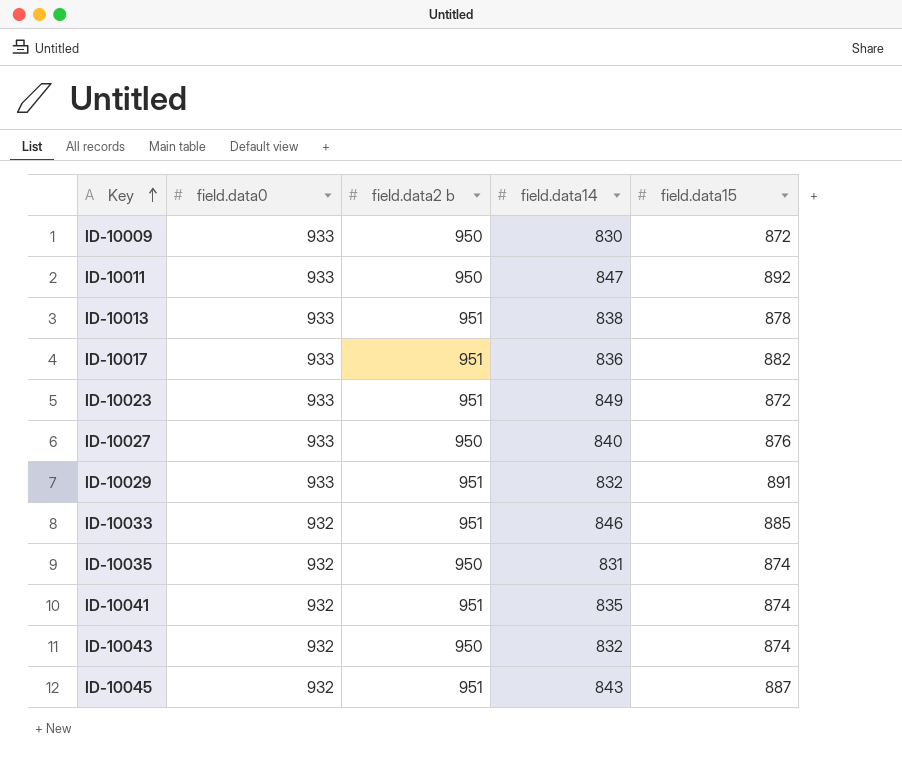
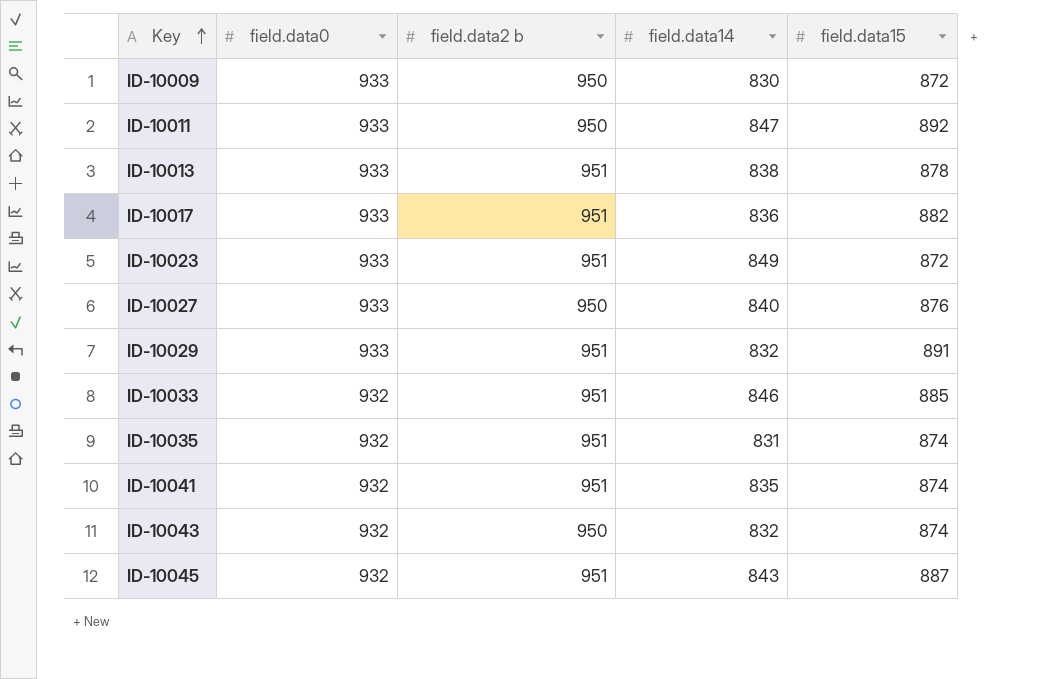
ID-10035 | field.data2 b: 950 -> 951

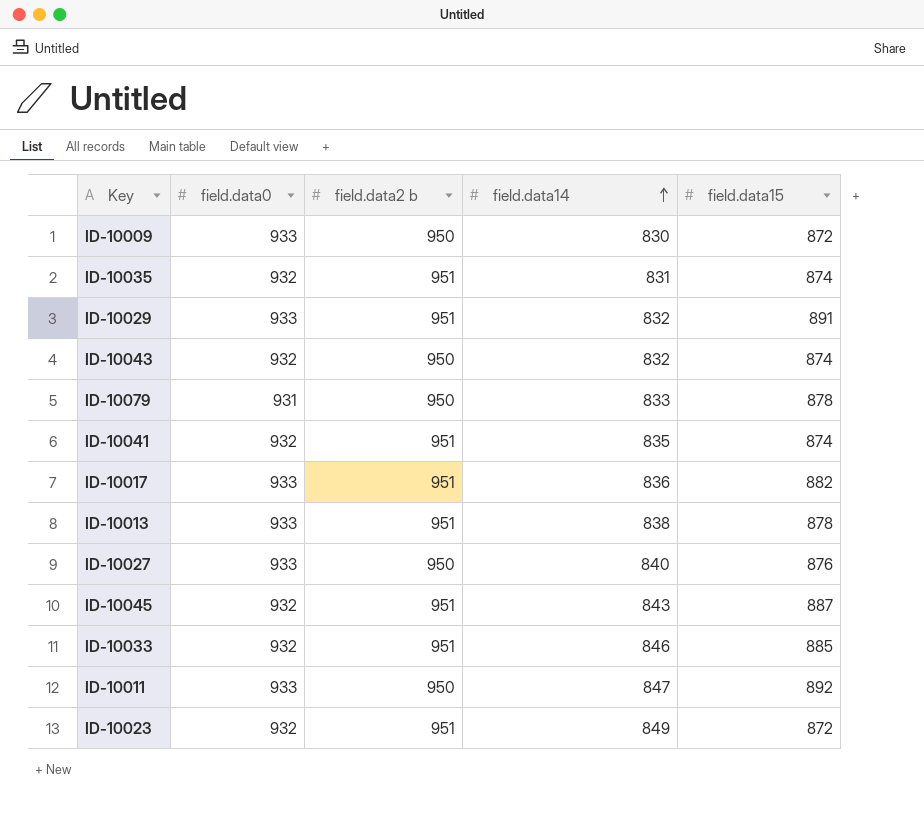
row order: Key ascending -> field.data14 ascending
row ID-10079: none -> 931 | 950 | 833 | 878
ID-10023 | field.data0: 933 -> 932

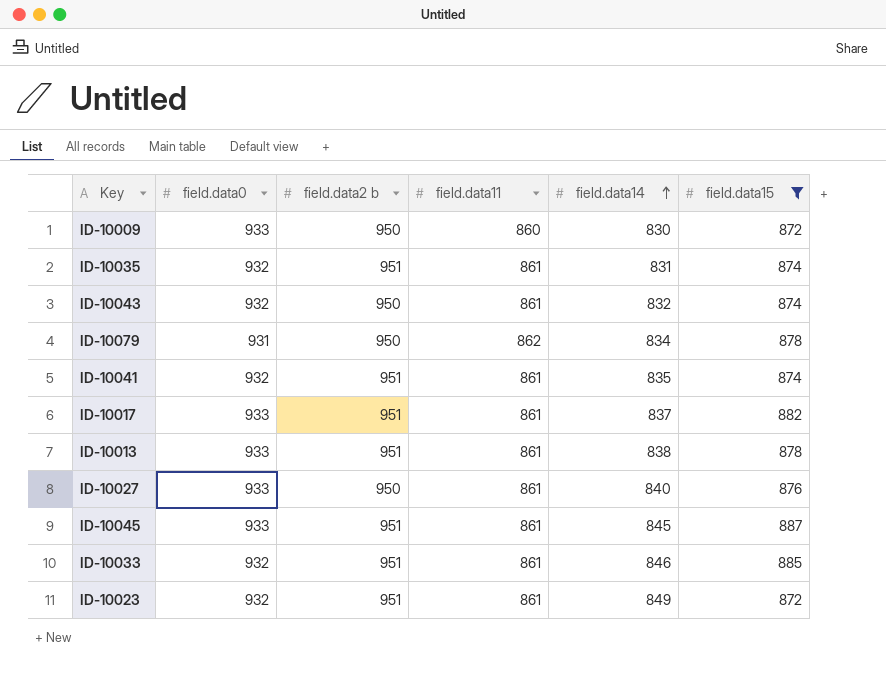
filter: none -> field.data15 <= 887
column field.data11 | position: none -> 4
ID-10079 | field.data14: 833 -> 834
ID-10017 | field.data14: 836 -> 837
ID-10045 | field.data0: 932 -> 933
ID-10045 | field.data14: 843 -> 845

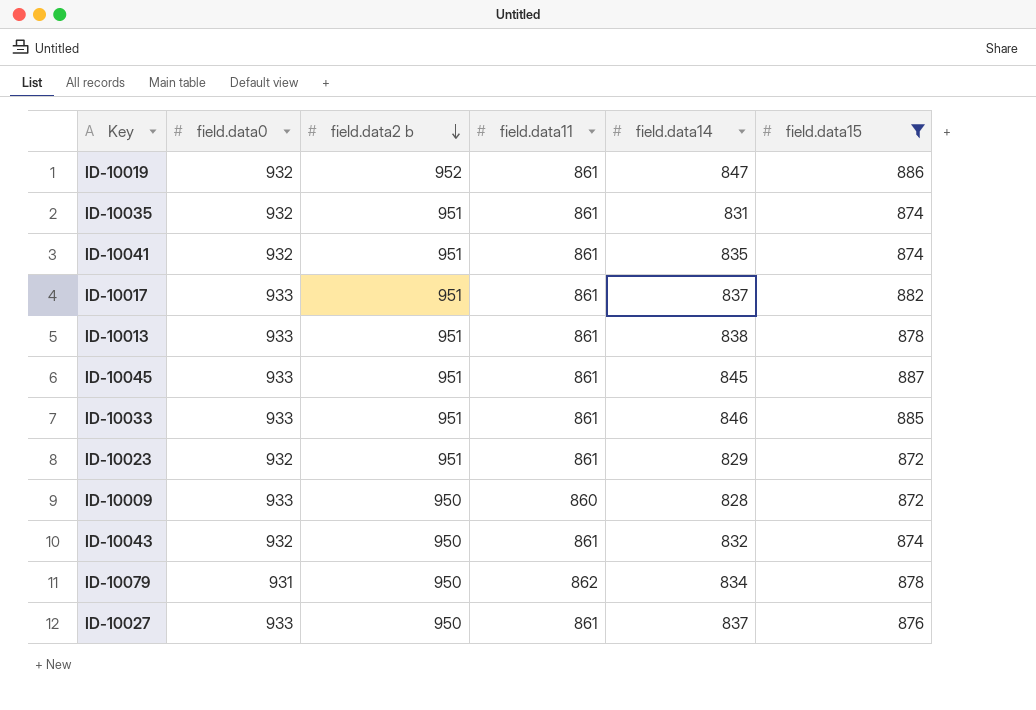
row order: field.data14 ascending -> field.data2 b descending
row ID-10019: none -> 932 | 952 | 861 | 847 | 886
ID-10033 | field.data0: 932 -> 933
ID-10023 | field.data14: 849 -> 829
ID-10009 | field.data14: 830 -> 828
ID-10027 | field.data14: 840 -> 837

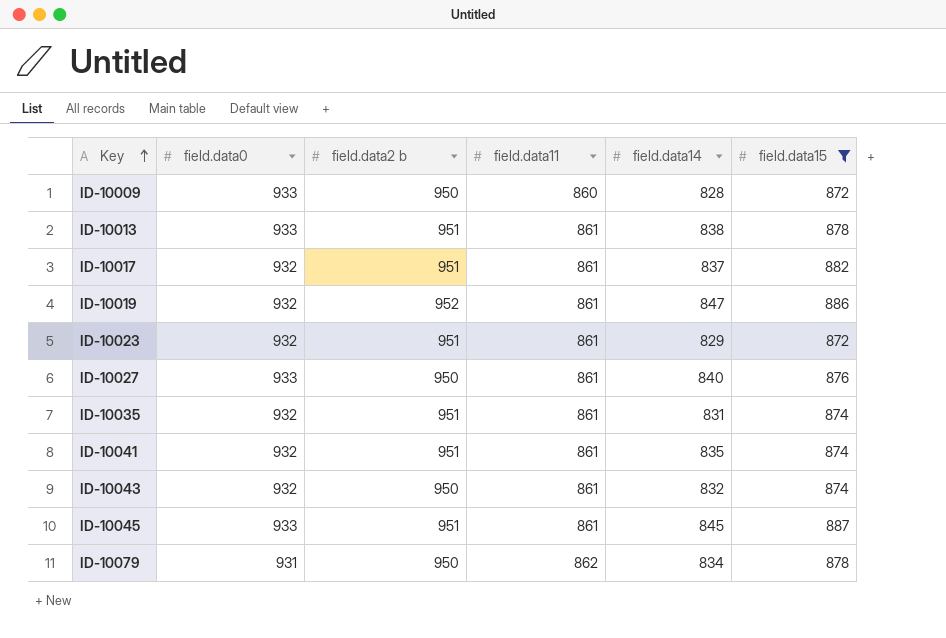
row order: field.data2 b descending -> Key ascending
row ID-10033: 933 | 951 | 861 | 846 | 885 -> none
ID-10017 | field.data0: 933 -> 932
ID-10027 | field.data14: 837 -> 840

